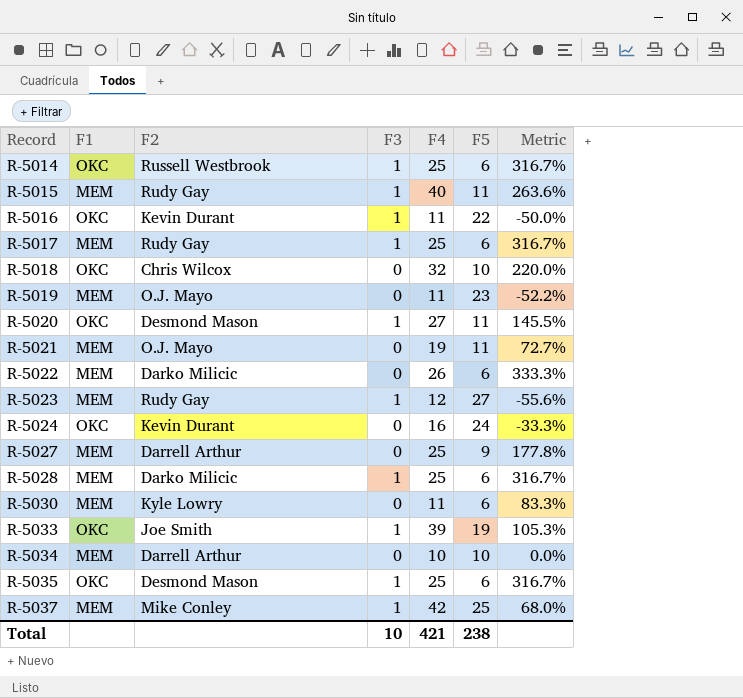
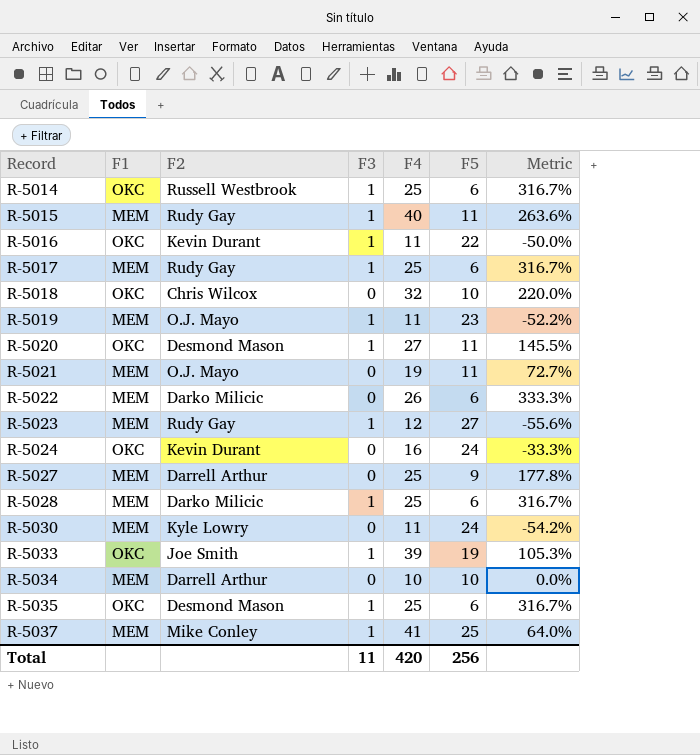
R-5019 | F3: 0 -> 1
R-5030 | F5: 6 -> 24
R-5030 | Metric: 83.3% -> -54.2%
R-5037 | F4: 42 -> 41
R-5037 | Metric: 68.0% -> 64.0%
Total | F3: 10 -> 11
Total | F4: 421 -> 420
Total | F5: 238 -> 256

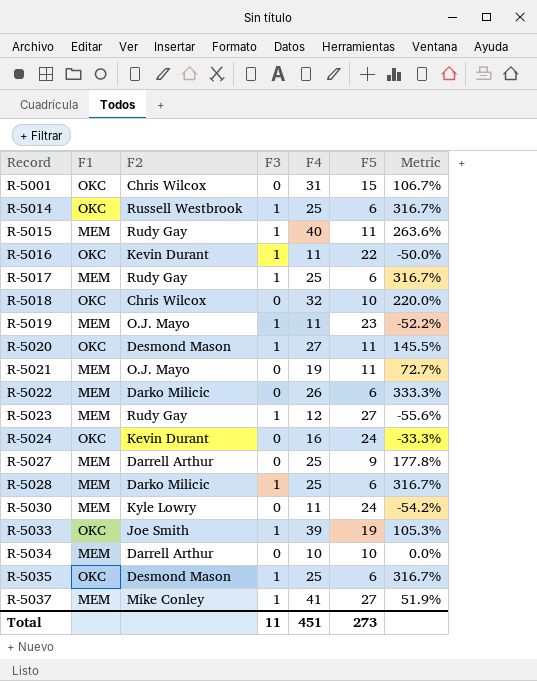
row R-5001: none -> OKC | Chris Wilcox | 0 | 31 | 15 | 106.7%
R-5037 | F5: 25 -> 27
R-5037 | Metric: 64.0% -> 51.9%
Total | F4: 420 -> 451
Total | F5: 256 -> 273

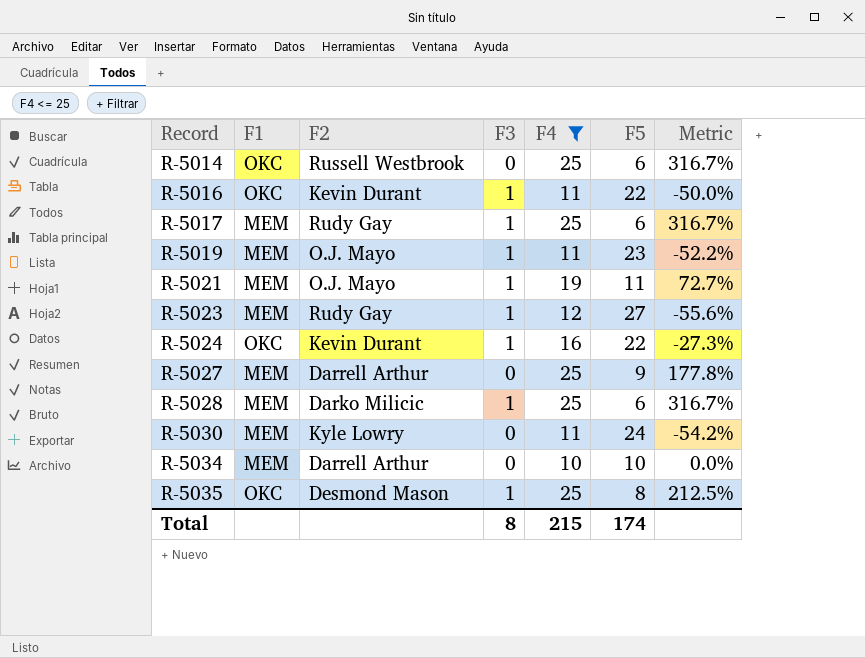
filter: none -> F4 <= 25
R-5014 | F3: 1 -> 0
R-5021 | F3: 0 -> 1
R-5024 | F3: 0 -> 1
R-5024 | F5: 24 -> 22
R-5024 | Metric: -33.3% -> -27.3%
R-5035 | F5: 6 -> 8
R-5035 | Metric: 316.7% -> 212.5%
Total | F3: 11 -> 8
Total | F4: 451 -> 215
Total | F5: 273 -> 174

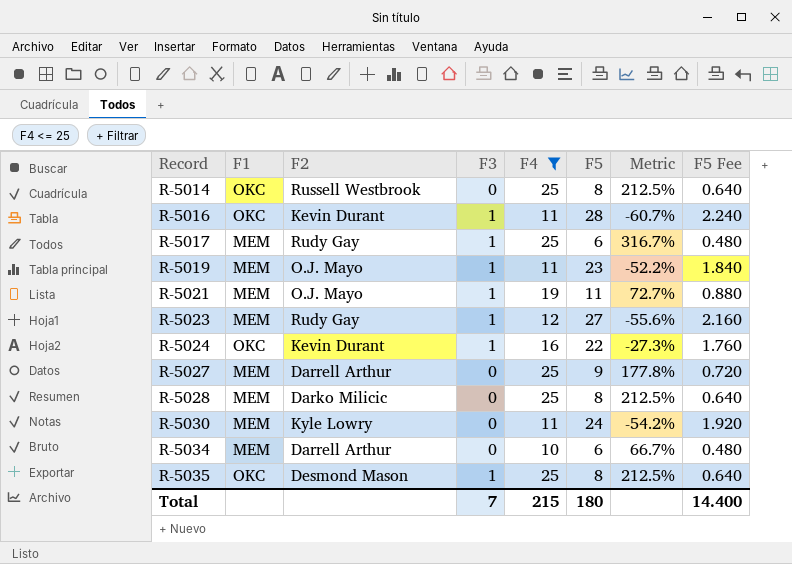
column F5 Fee | formula: none -> [F5] * 0.08
R-5014 | F5: 6 -> 8
R-5014 | Metric: 316.7% -> 212.5%
R-5016 | F5: 22 -> 28
R-5016 | Metric: -50.0% -> -60.7%
R-5028 | F3: 1 -> 0
R-5028 | F5: 6 -> 8
R-5028 | Metric: 316.7% -> 212.5%
R-5034 | F5: 10 -> 6
R-5034 | Metric: 0.0% -> 66.7%
Total | F3: 8 -> 7
Total | F5: 174 -> 180

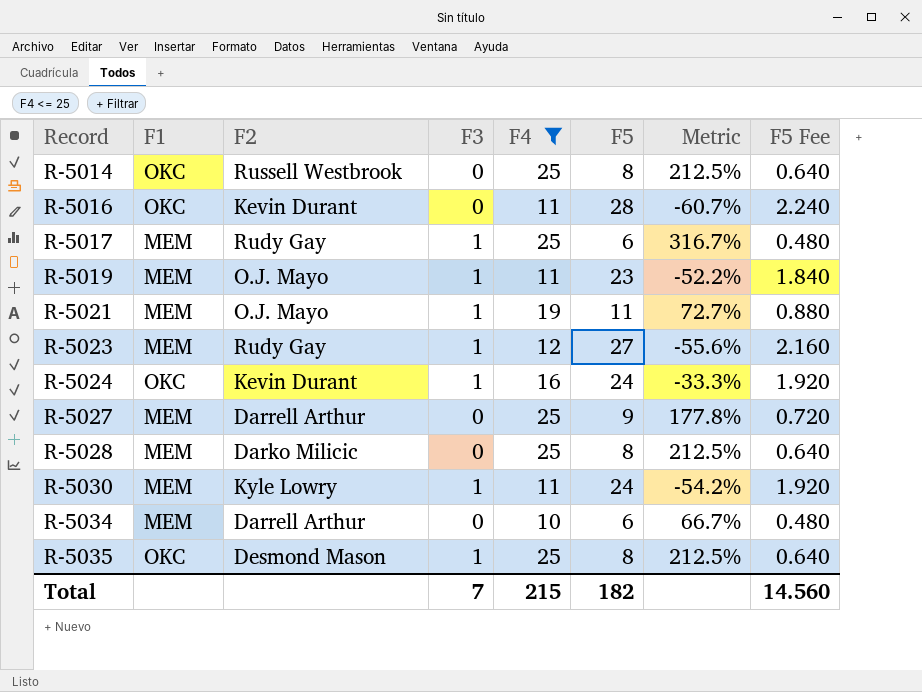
R-5016 | F3: 1 -> 0
R-5024 | F5: 22 -> 24
R-5024 | Metric: -27.3% -> -33.3%
R-5024 | F5 Fee: 1.760 -> 1.920
R-5030 | F3: 0 -> 1
Total | F5: 180 -> 182
Total | F5 Fee: 14.400 -> 14.560

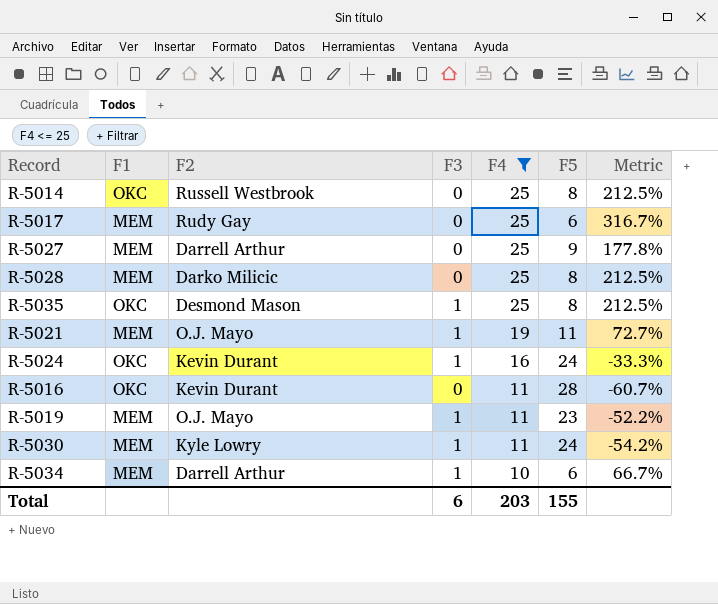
row order: Record ascending -> F4 descending
column F5 Fee | formula: [F5] * 0.08 -> none
row R-5023: MEM | Rudy Gay | 1 | 12 | 27 | -55.6% | 2.160 -> none
R-5017 | F3: 1 -> 0
R-5034 | F3: 0 -> 1
Total | F3: 7 -> 6
Total | F4: 215 -> 203
Total | F5: 182 -> 155

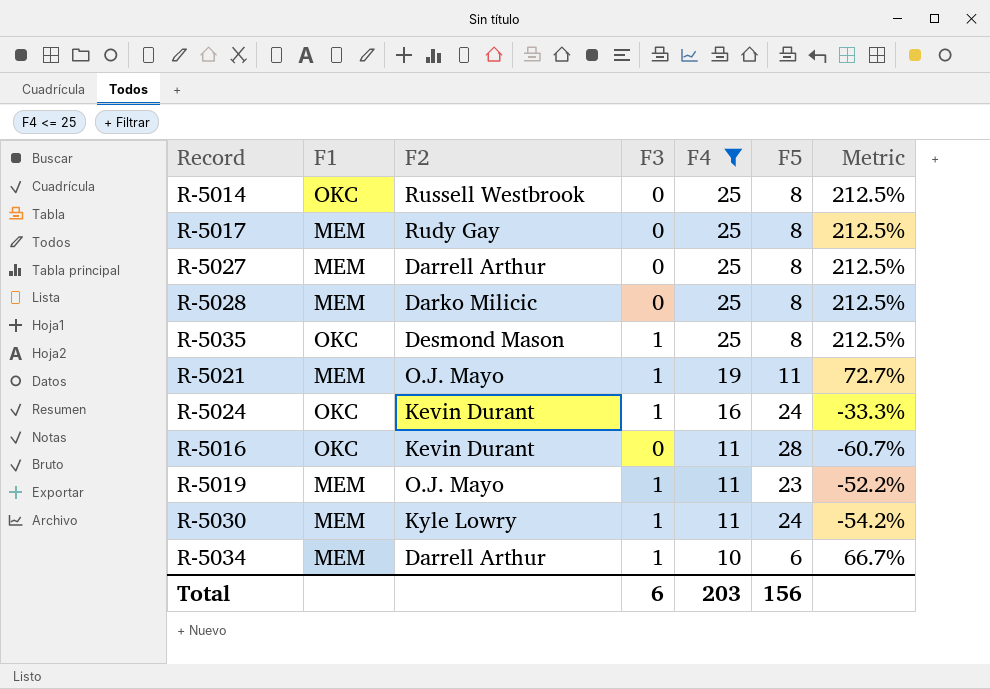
R-5017 | F5: 6 -> 8
R-5017 | Metric: 316.7% -> 212.5%
R-5027 | F5: 9 -> 8
R-5027 | Metric: 177.8% -> 212.5%
Total | F5: 155 -> 156

